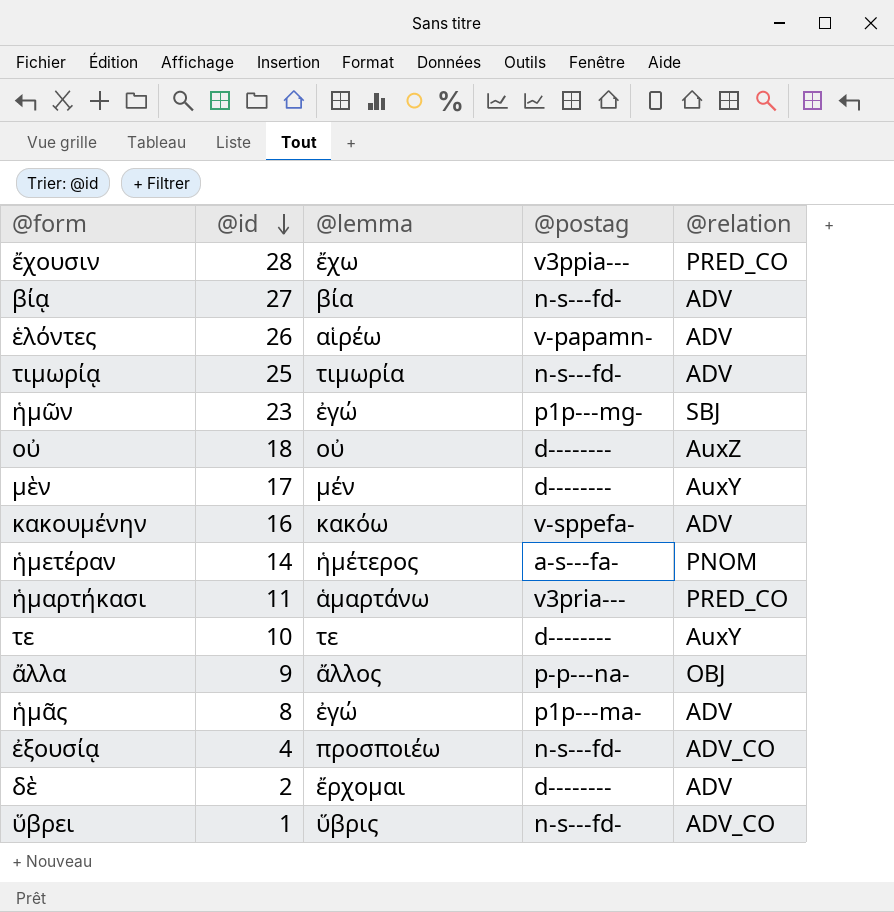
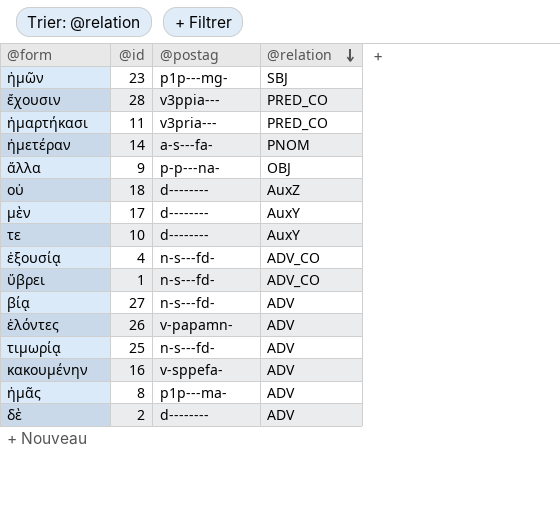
row order: @id descending -> @relation descending
column @lemma | position: 3 -> none

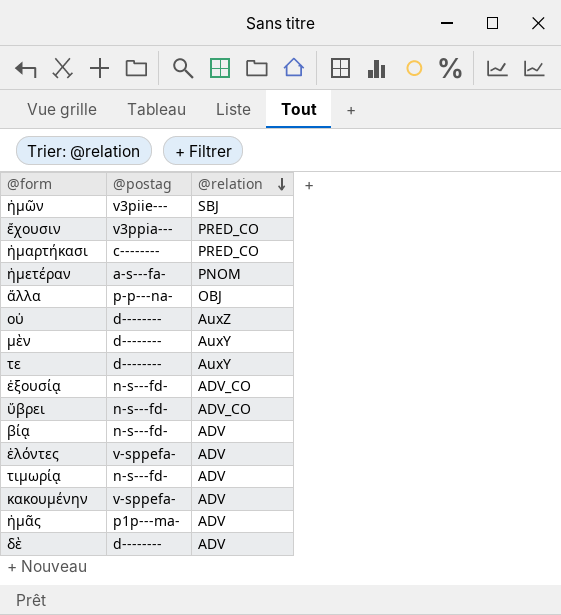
column @id | position: 2 -> none
ἡμῶν | @postag: p1p---mg- -> v3piie---
ἡμαρτήκασι | @postag: v3pria--- -> c--------
ἑλόντες | @postag: v-papamn- -> v-sppefa-

